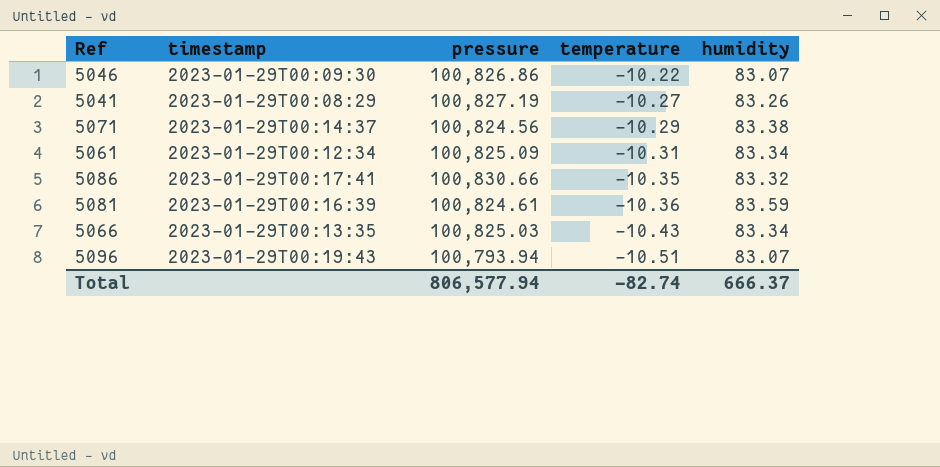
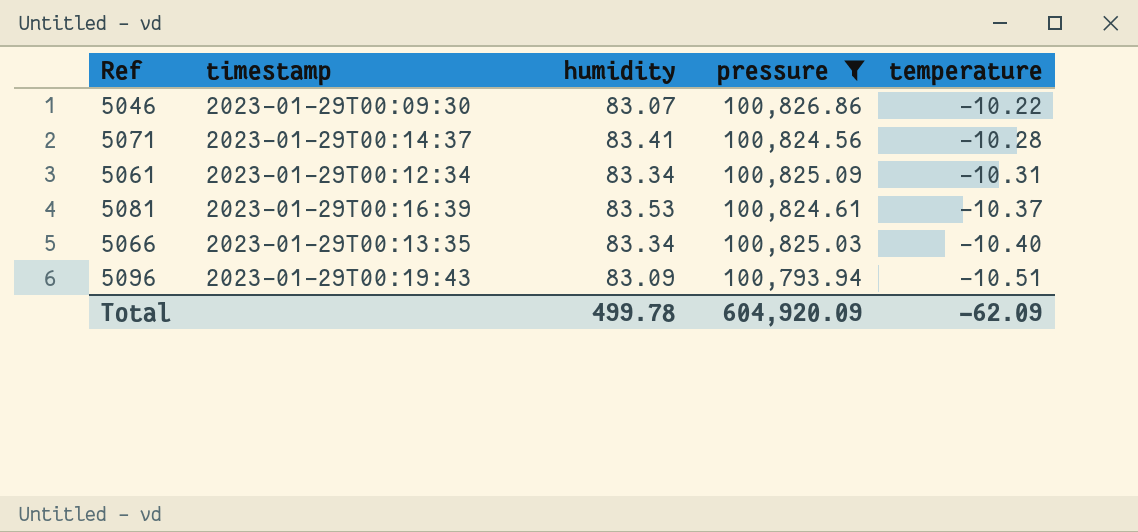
filter: none -> pressure <= 100,826.86
column humidity | position: 5 -> 3
5071 | humidity: 83.38 -> 83.41
5071 | temperature: -10.29 -> -10.28
5081 | humidity: 83.59 -> 83.53
5081 | temperature: -10.36 -> -10.37
5066 | temperature: -10.43 -> -10.40
5096 | humidity: 83.07 -> 83.09
Total | humidity: 666.37 -> 499.78
Total | pressure: 806,577.94 -> 604,920.09
Total | temperature: -82.74 -> -62.09

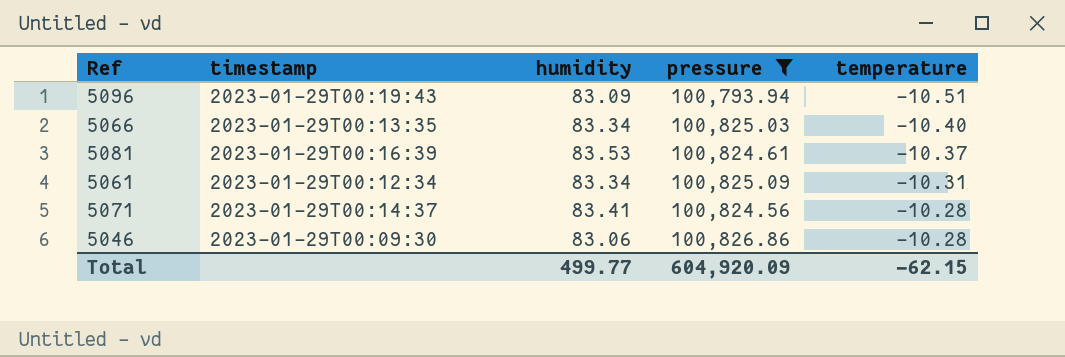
row order: temperature descending -> temperature ascending
5046 | humidity: 83.07 -> 83.06
5046 | temperature: -10.22 -> -10.28
Total | humidity: 499.78 -> 499.77
Total | temperature: -62.09 -> -62.15

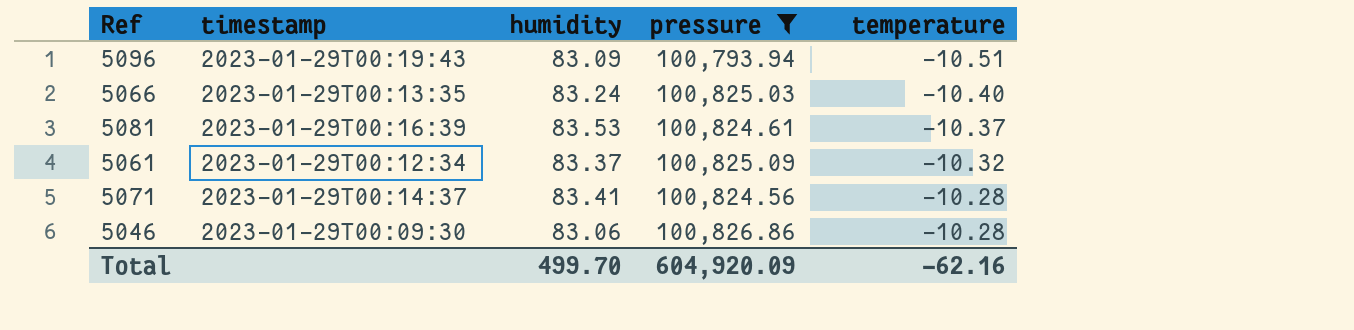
5066 | humidity: 83.34 -> 83.24
5061 | humidity: 83.34 -> 83.37
5061 | temperature: -10.31 -> -10.32
Total | humidity: 499.77 -> 499.70
Total | temperature: -62.15 -> -62.16

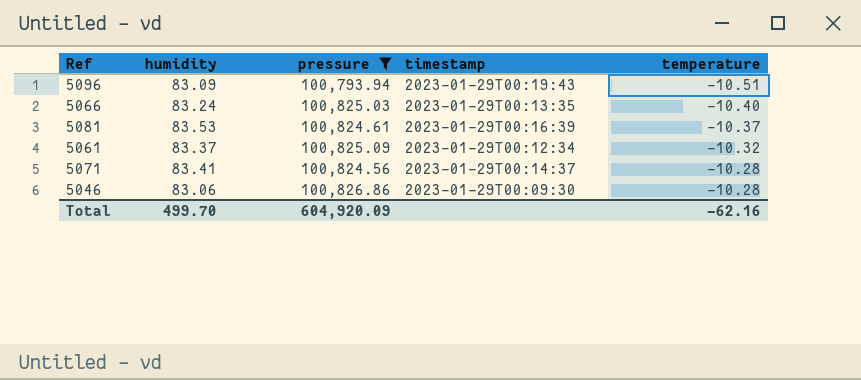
column timestamp | position: 2 -> 4

